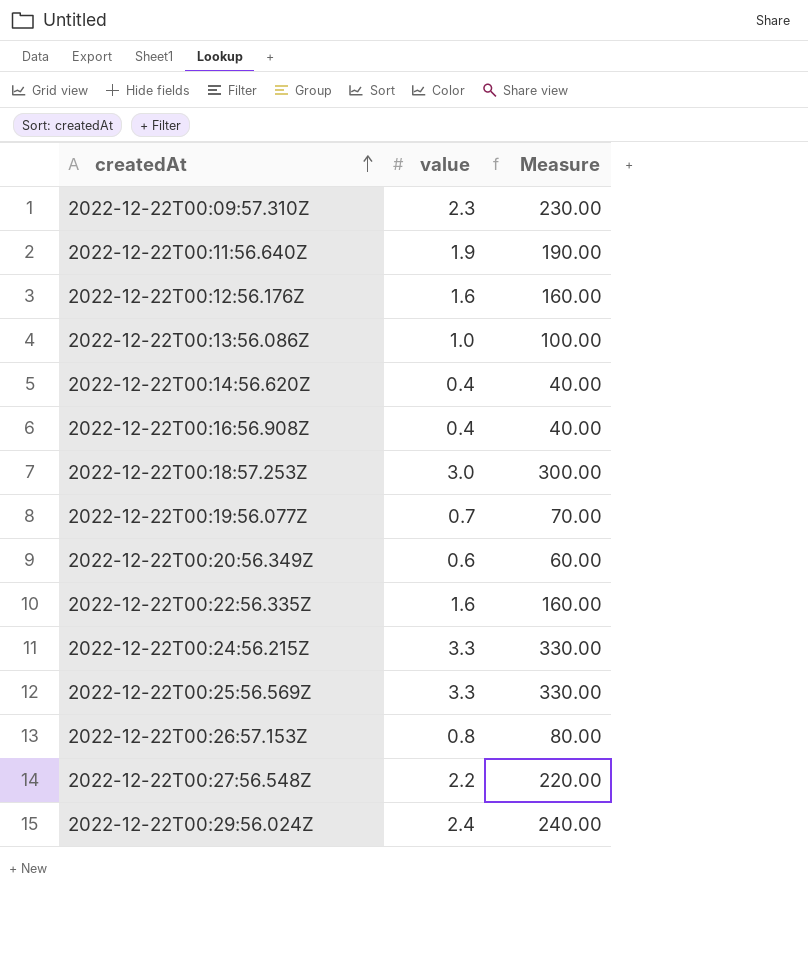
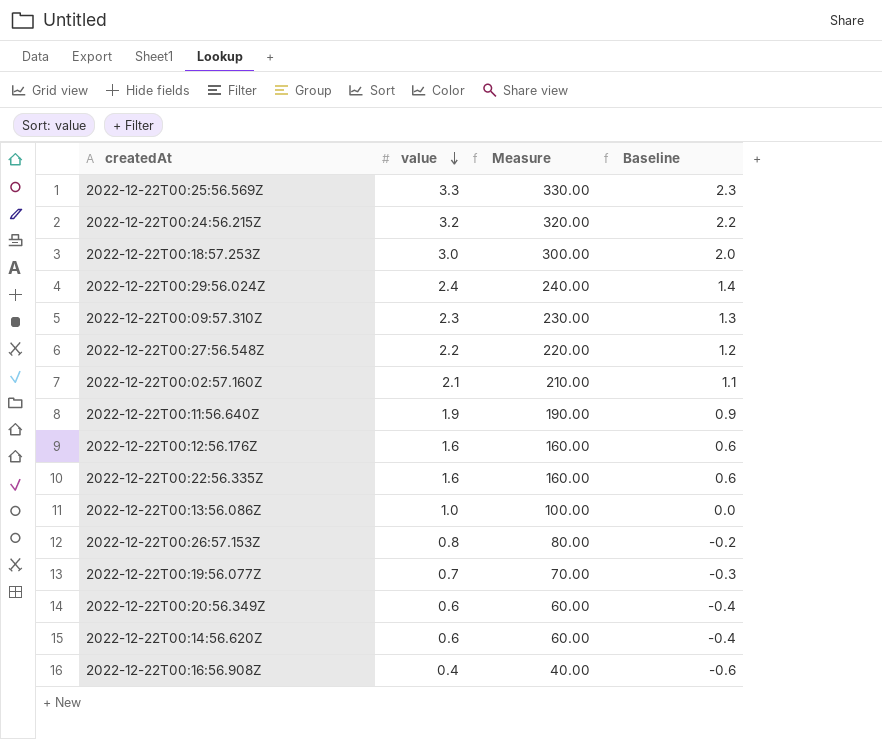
row order: createdAt ascending -> value descending
column Baseline | formula: none -> [value] - 1
2022-12-22T00:24:56.215Z | value: 3.3 -> 3.2
2022-12-22T00:24:56.215Z | Measure: 330.00 -> 320.00
row 2022-12-22T00:02:57.160Z: none -> 2.1 | 210.00 | 1.1
2022-12-22T00:14:56.620Z | value: 0.4 -> 0.6
2022-12-22T00:14:56.620Z | Measure: 40.00 -> 60.00

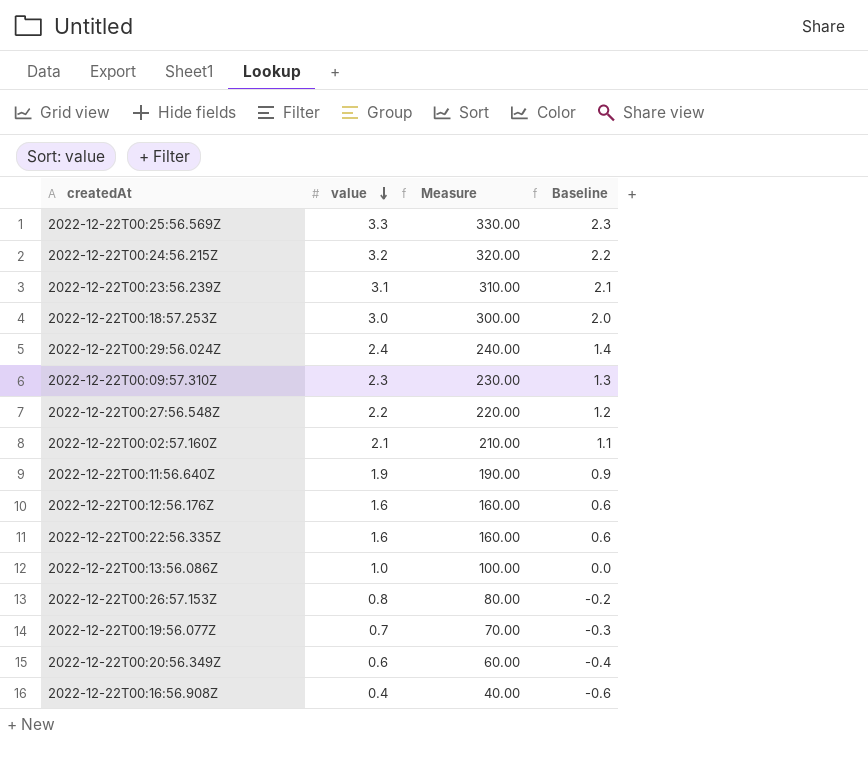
row 2022-12-22T00:14:56.620Z: 0.6 | 60.00 | -0.4 -> none
row 2022-12-22T00:23:56.239Z: none -> 3.1 | 310.00 | 2.1

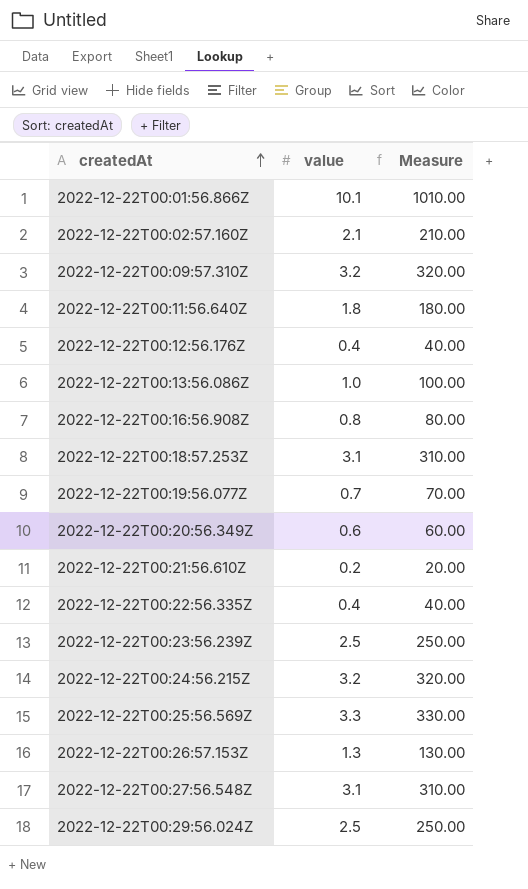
row order: value descending -> createdAt ascending
column Baseline | formula: [value] - 1 -> none
row 2022-12-22T00:01:56.866Z: none -> 10.1 | 1010.00
2022-12-22T00:09:57.310Z | value: 2.3 -> 3.2
2022-12-22T00:09:57.310Z | Measure: 230.00 -> 320.00
2022-12-22T00:11:56.640Z | value: 1.9 -> 1.8
2022-12-22T00:11:56.640Z | Measure: 190.00 -> 180.00
2022-12-22T00:12:56.176Z | value: 1.6 -> 0.4
2022-12-22T00:12:56.176Z | Measure: 160.00 -> 40.00
2022-12-22T00:16:56.908Z | value: 0.4 -> 0.8
2022-12-22T00:16:56.908Z | Measure: 40.00 -> 80.00
2022-12-22T00:18:57.253Z | value: 3.0 -> 3.1
2022-12-22T00:18:57.253Z | Measure: 300.00 -> 310.00
row 2022-12-22T00:21:56.610Z: none -> 0.2 | 20.00
2022-12-22T00:22:56.335Z | value: 1.6 -> 0.4
2022-12-22T00:22:56.335Z | Measure: 160.00 -> 40.00
2022-12-22T00:23:56.239Z | value: 3.1 -> 2.5
2022-12-22T00:23:56.239Z | Measure: 310.00 -> 250.00
2022-12-22T00:26:57.153Z | value: 0.8 -> 1.3
2022-12-22T00:26:57.153Z | Measure: 80.00 -> 130.00
2022-12-22T00:27:56.548Z | value: 2.2 -> 3.1
2022-12-22T00:27:56.548Z | Measure: 220.00 -> 310.00
2022-12-22T00:29:56.024Z | value: 2.4 -> 2.5
2022-12-22T00:29:56.024Z | Measure: 240.00 -> 250.00

